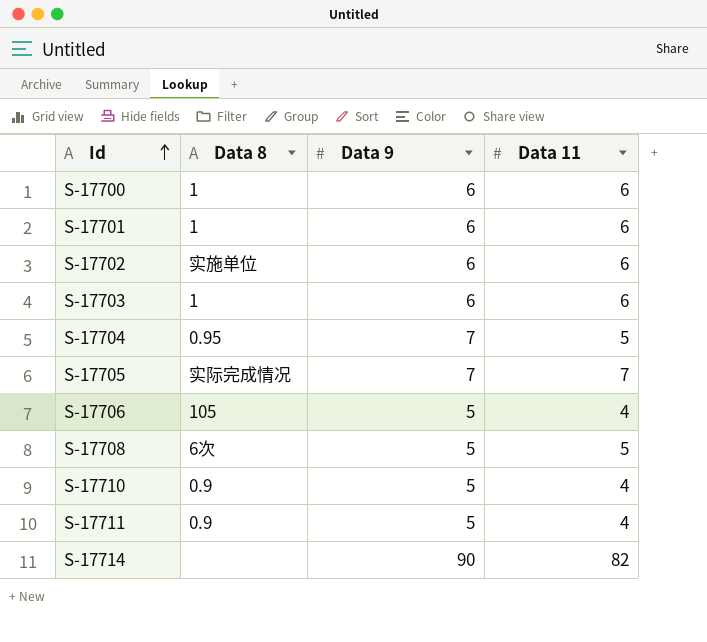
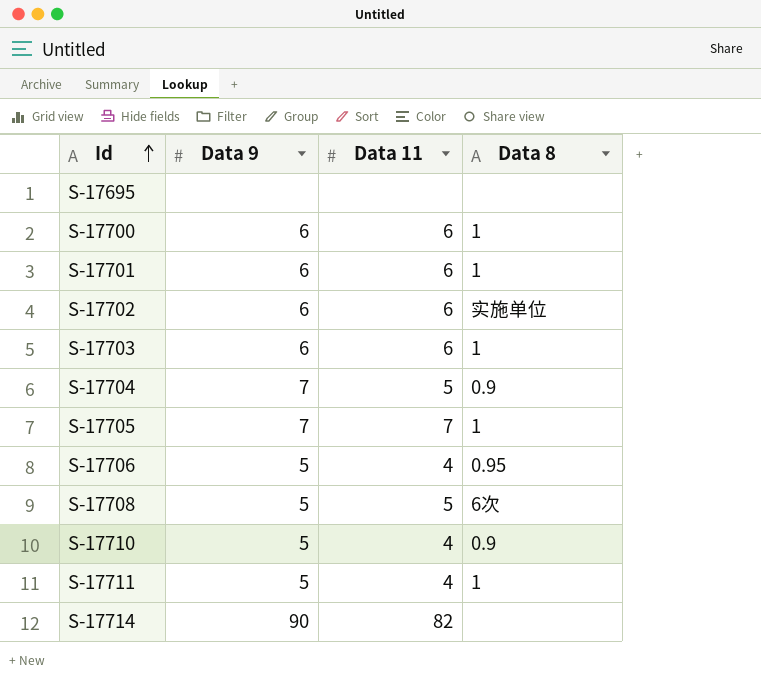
column Data 8 | position: 2 -> 4
row S-17695: none -> none | none | none
S-17704 | Data 8: 0.95 -> 0.9
S-17705 | Data 8: 实际完成情况 -> 1
S-17706 | Data 8: 105 -> 0.95
S-17711 | Data 8: 0.9 -> 1

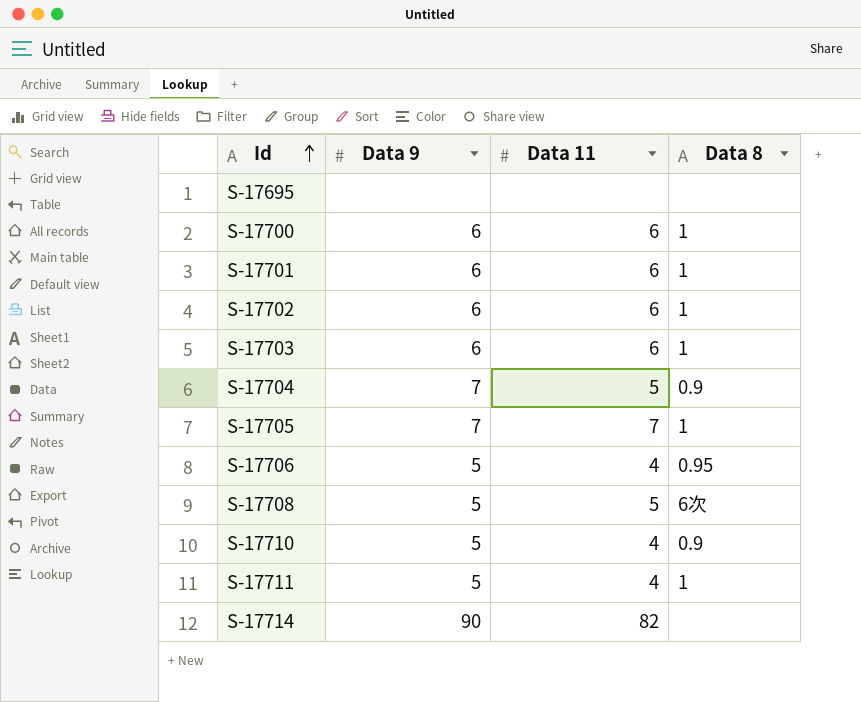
S-17702 | Data 8: 实施单位 -> 1

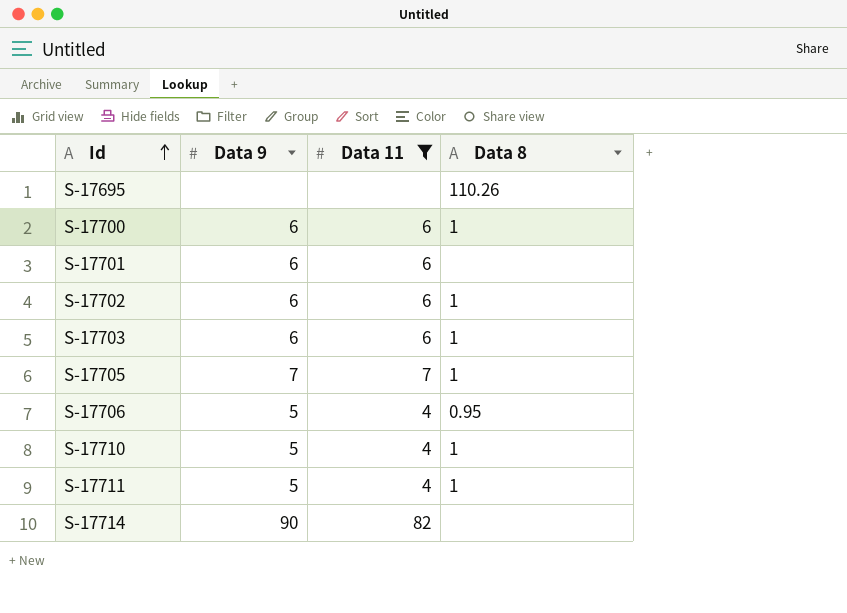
filter: none -> Data 11 != 5
S-17695 | Data 8: none -> 110.26
S-17701 | Data 8: 1 -> none
S-17710 | Data 8: 0.9 -> 1

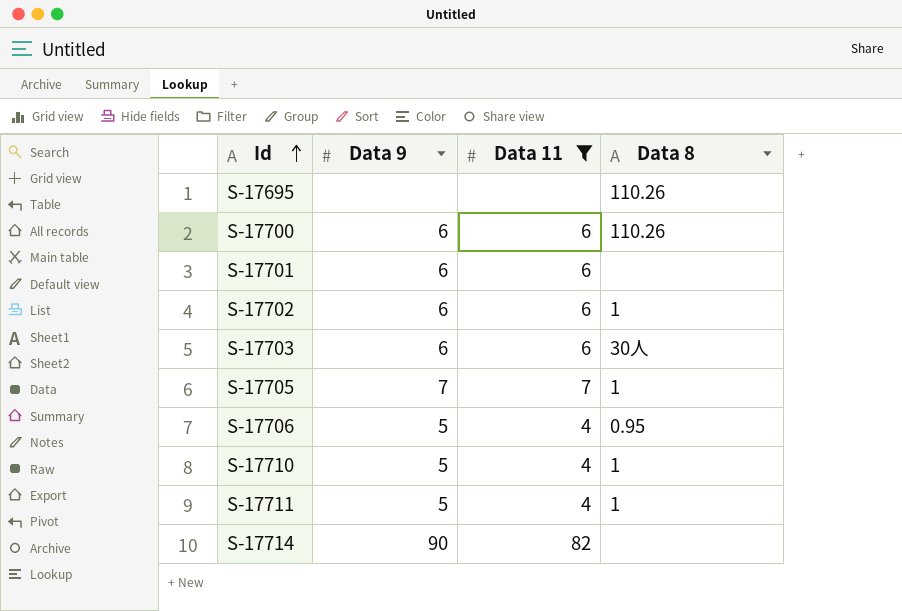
S-17700 | Data 8: 1 -> 110.26
S-17703 | Data 8: 1 -> 30人

